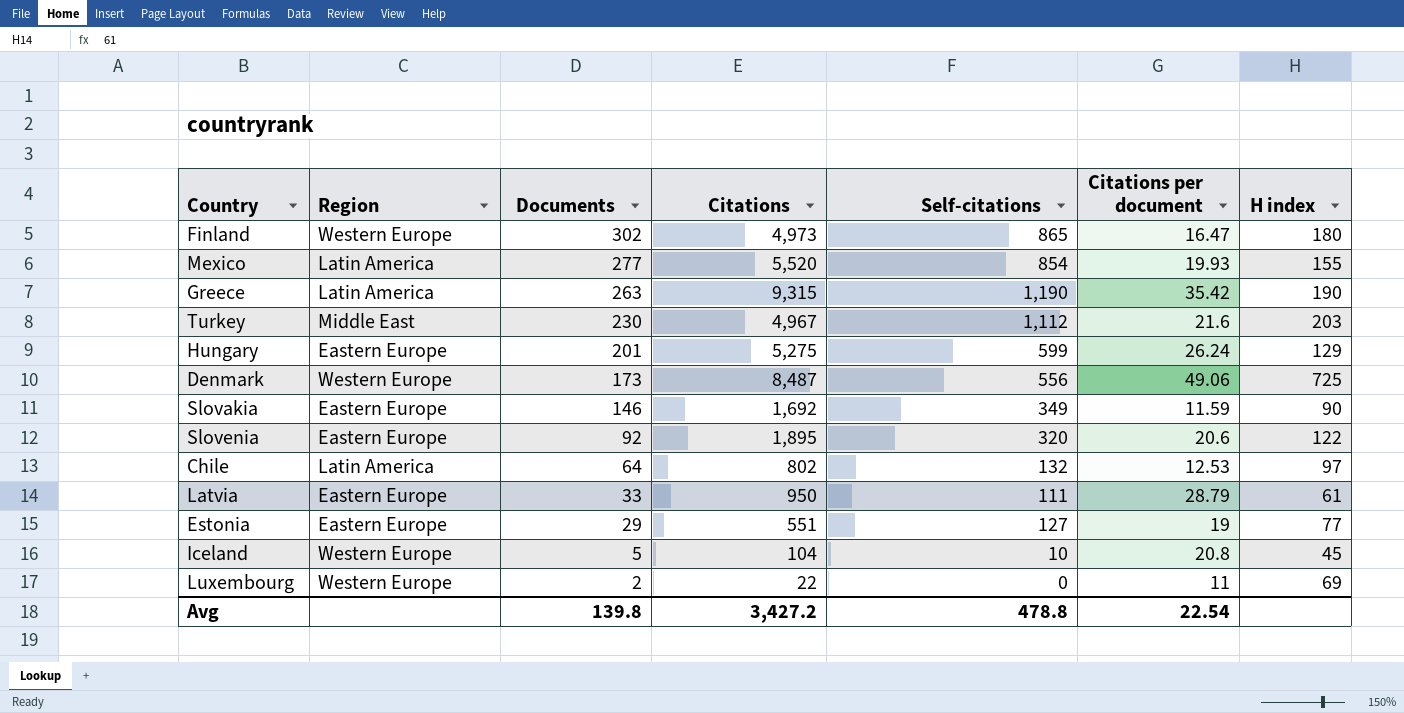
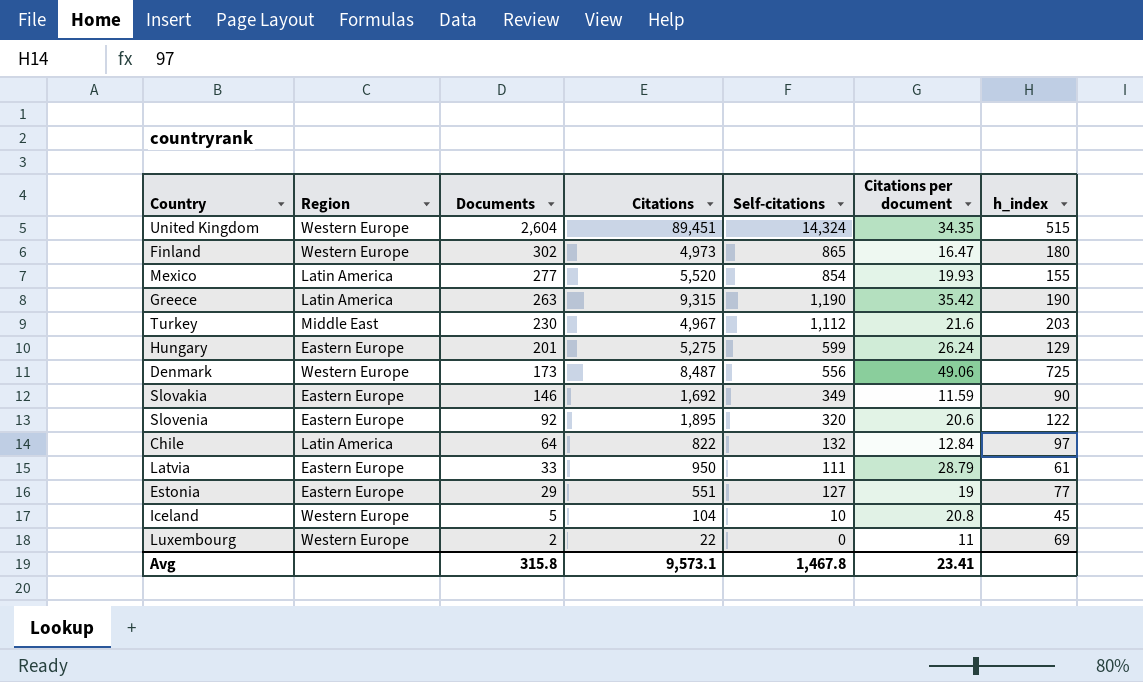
column name: H index -> h_index
row United Kingdom: none -> Western Europe | 2,604 | 89,451 | 14,324 | 34.35 | 515
Chile | Citations: 802 -> 822
Chile | Citations per document: 12.53 -> 12.84
Avg | Documents: 139.8 -> 315.8
Avg | Citations: 3,427.2 -> 9,573.1
Avg | Self-citations: 478.8 -> 1,467.8
Avg | Citations per document: 22.54 -> 23.41

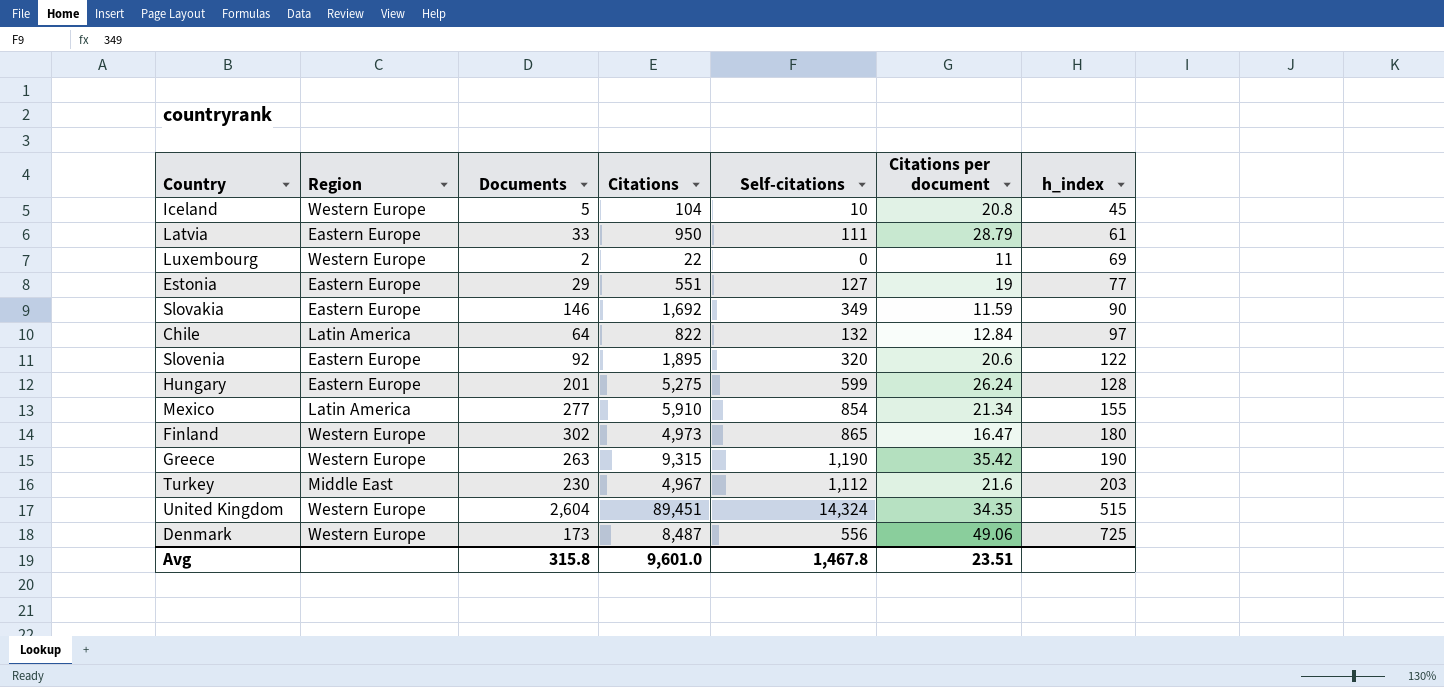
row order: Documents descending -> h_index ascending
Hungary | h_index: 129 -> 128
Mexico | Citations: 5,520 -> 5,910
Mexico | Citations per document: 19.93 -> 21.34
Greece | Region: Latin America -> Western Europe
Avg | Citations: 9,573.1 -> 9,601.0
Avg | Citations per document: 23.41 -> 23.51

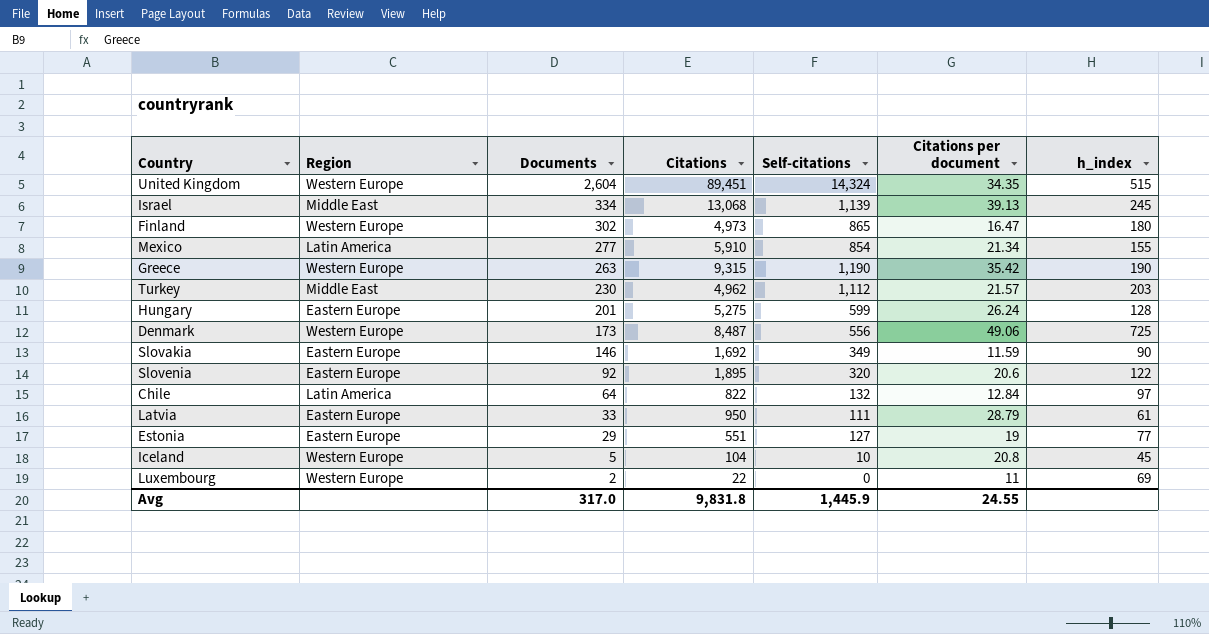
row order: h_index ascending -> Documents descending
row Israel: none -> Middle East | 334 | 13,068 | 1,139 | 39.13 | 245
Turkey | Citations: 4,967 -> 4,962
Turkey | Citations per document: 21.6 -> 21.57
Avg | Documents: 315.8 -> 317.0
Avg | Citations: 9,601.0 -> 9,831.8
Avg | Self-citations: 1,467.8 -> 1,445.9
Avg | Citations per document: 23.51 -> 24.55

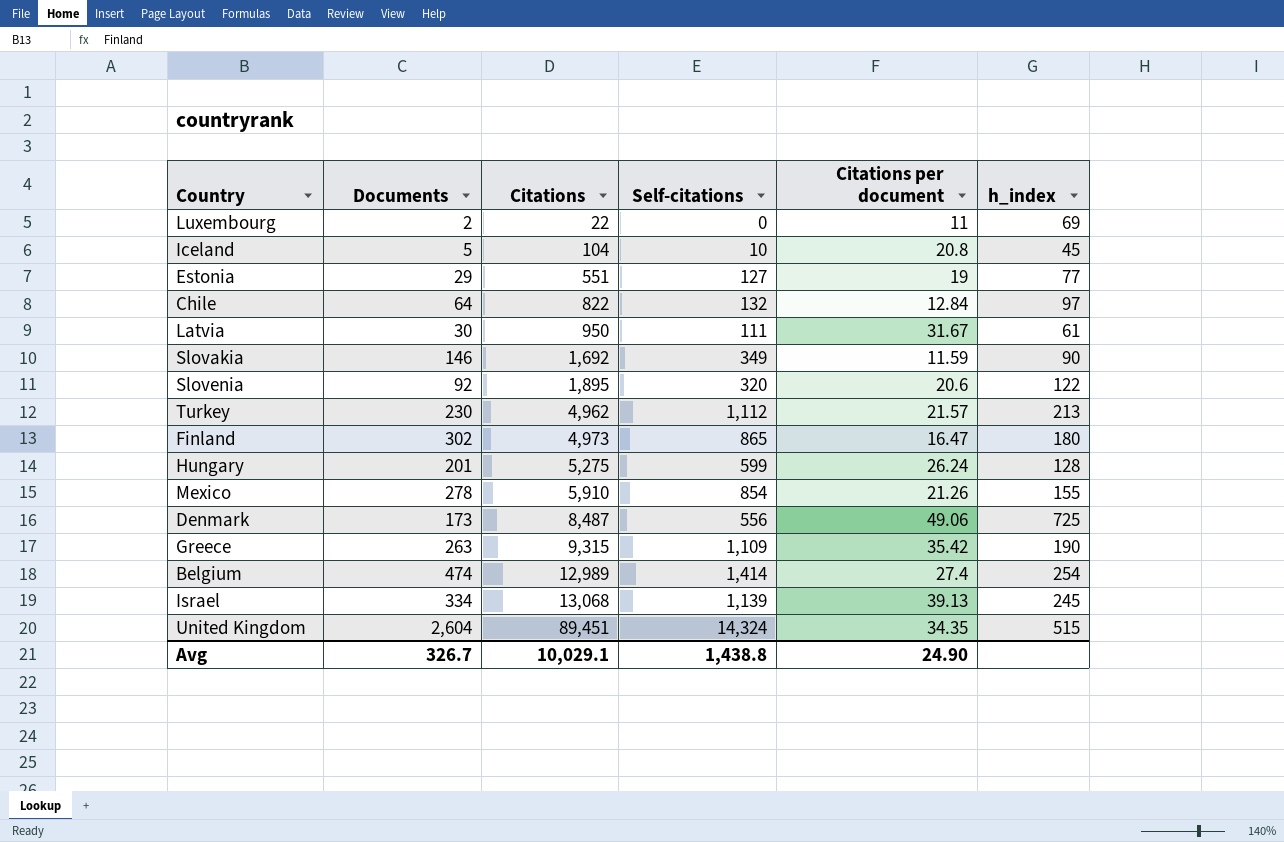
row order: Documents descending -> Citations ascending
column Region | position: 2 -> none
Latvia | Documents: 33 -> 30
Latvia | Citations per document: 28.79 -> 31.67
Turkey | h_index: 203 -> 213
Mexico | Documents: 277 -> 278
Mexico | Citations per document: 21.34 -> 21.26
Greece | Self-citations: 1,190 -> 1,109
row Belgium: none -> 474 | 12,989 | 1,414 | 27.4 | 254
Avg | Documents: 317.0 -> 326.7
Avg | Citations: 9,831.8 -> 10,029.1
Avg | Self-citations: 1,445.9 -> 1,438.8
Avg | Citations per document: 24.55 -> 24.90

